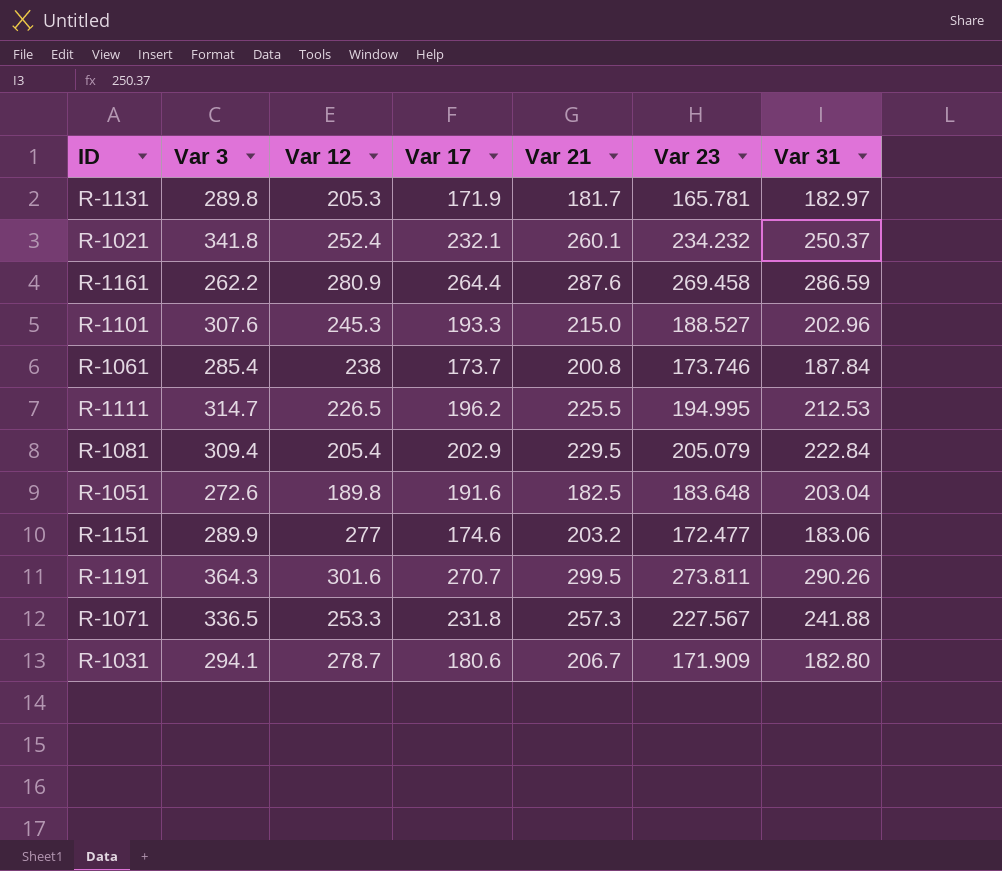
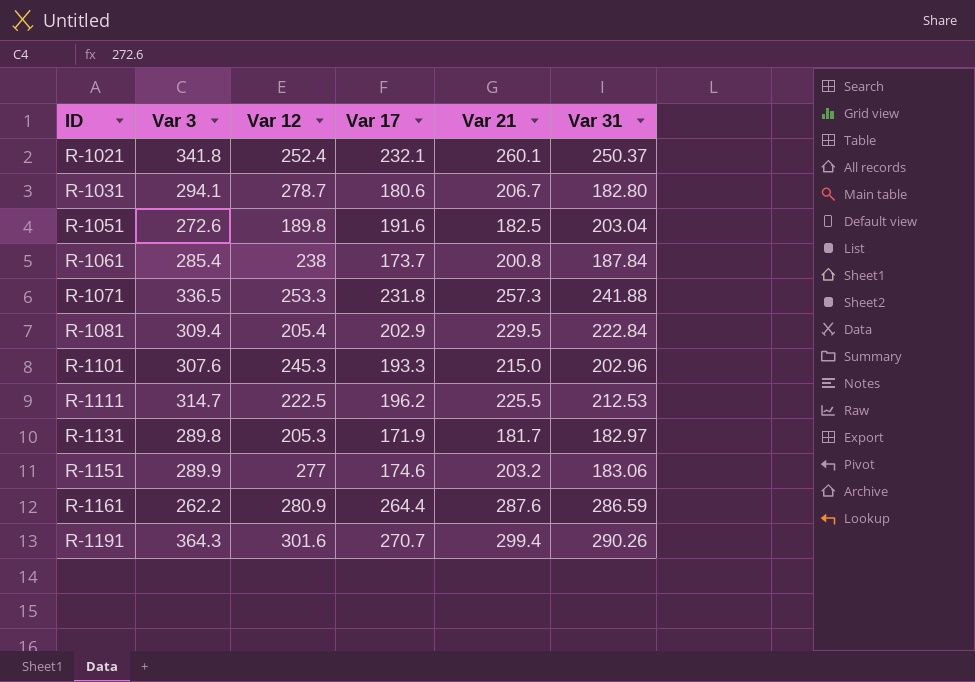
row order: none -> ID ascending
column Var 23 | position: 6 -> none
R-1111 | Var 12: 226.5 -> 222.5
R-1191 | Var 21: 299.5 -> 299.4

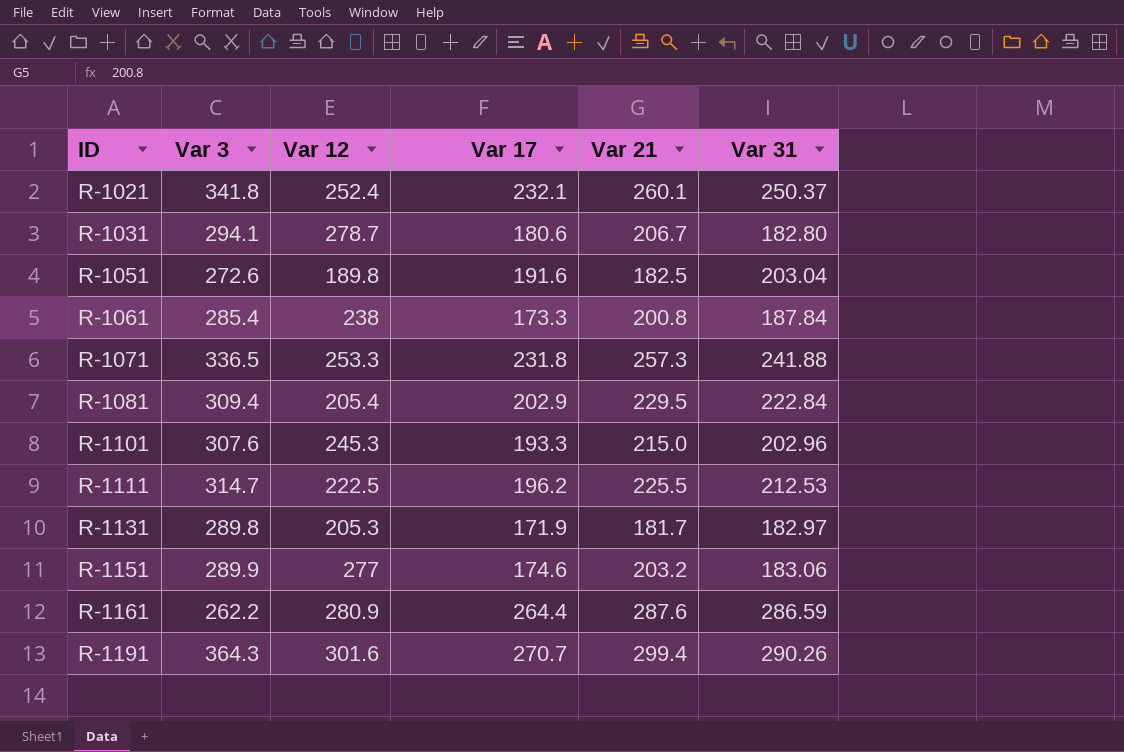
R-1061 | Var 17: 173.7 -> 173.3

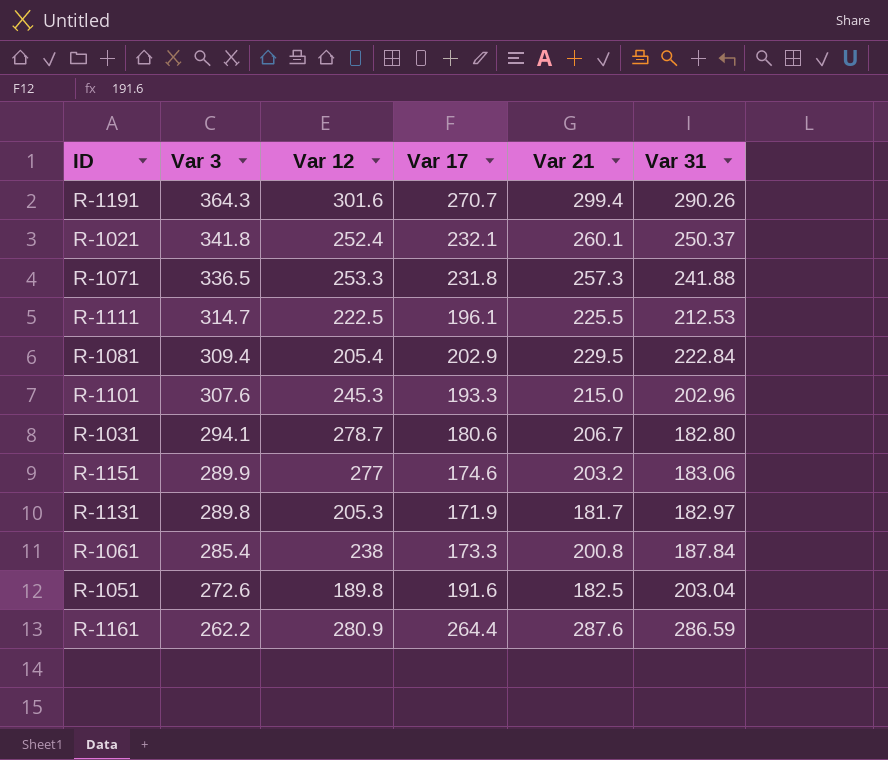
row order: ID ascending -> Var 3 descending
R-1111 | Var 17: 196.2 -> 196.1

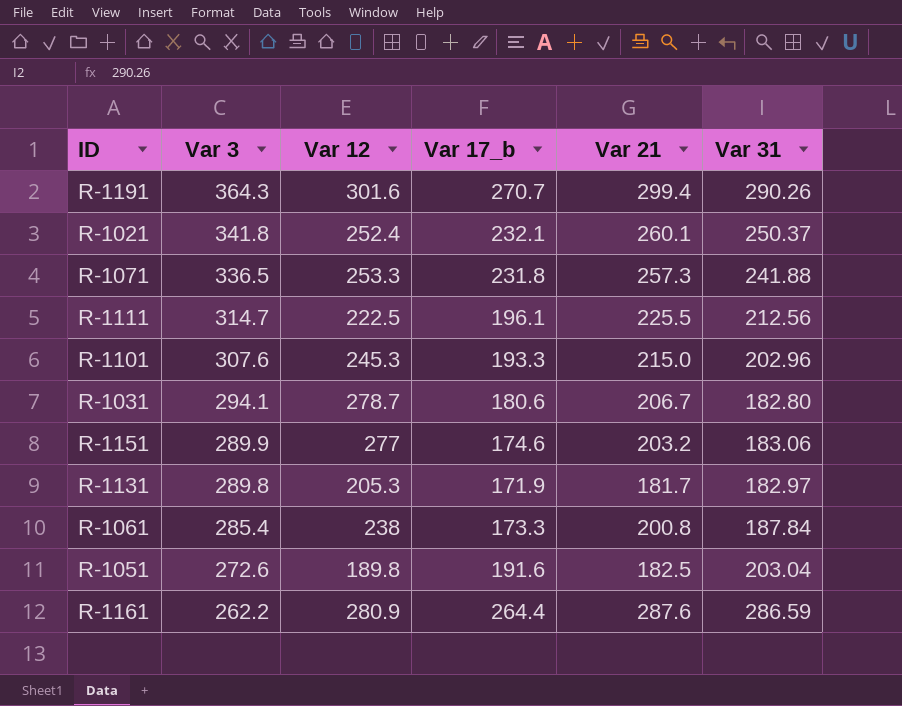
column name: Var 17 -> Var 17_b
row R-1081: 309.4 | 205.4 | 202.9 | 229.5 | 222.84 -> none
R-1111 | Var 31: 212.53 -> 212.56

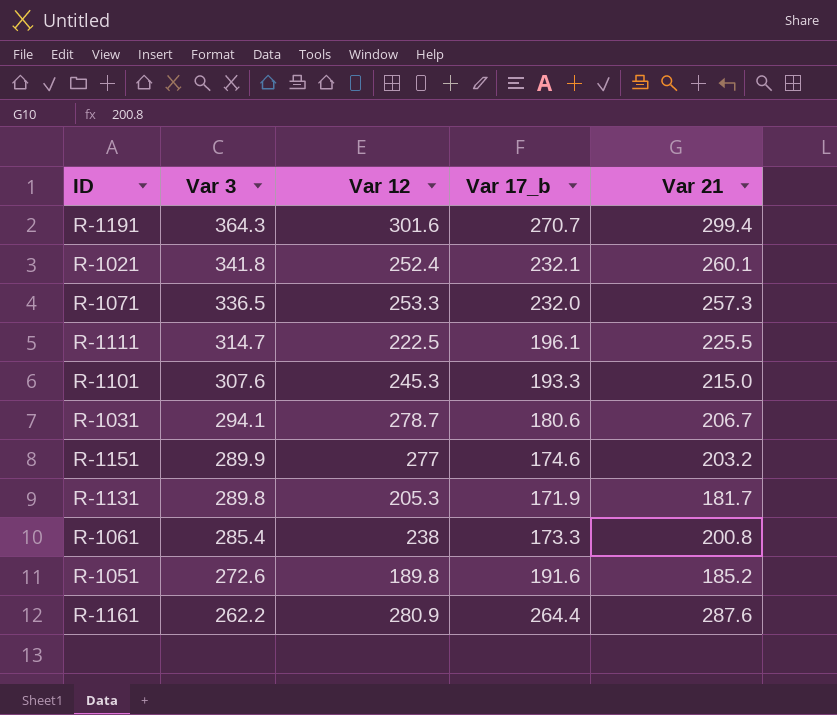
column Var 31 | position: 6 -> none
R-1071 | Var 17_b: 231.8 -> 232.0
R-1051 | Var 21: 182.5 -> 185.2

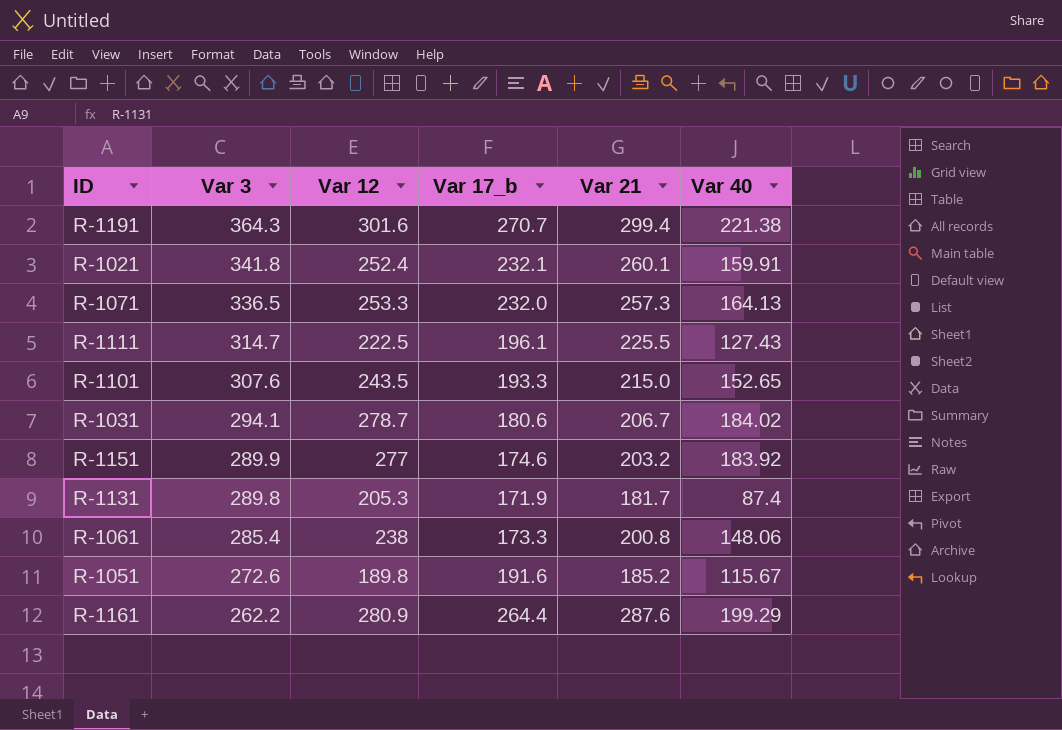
column Var 40 | position: none -> 6
R-1101 | Var 12: 245.3 -> 243.5

